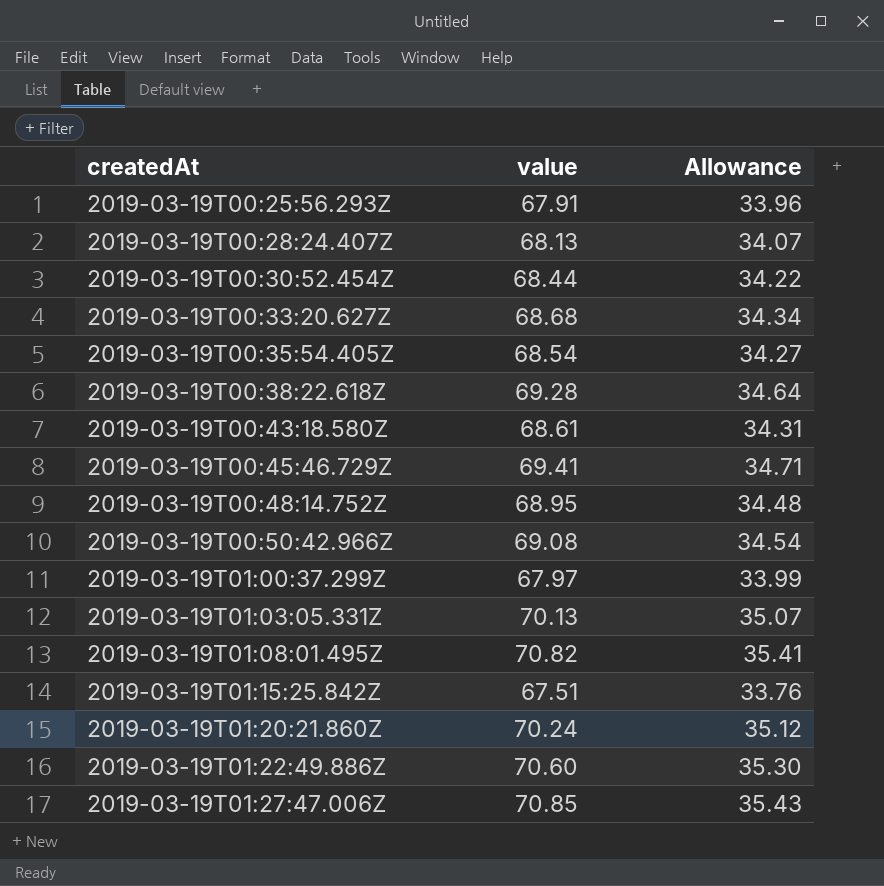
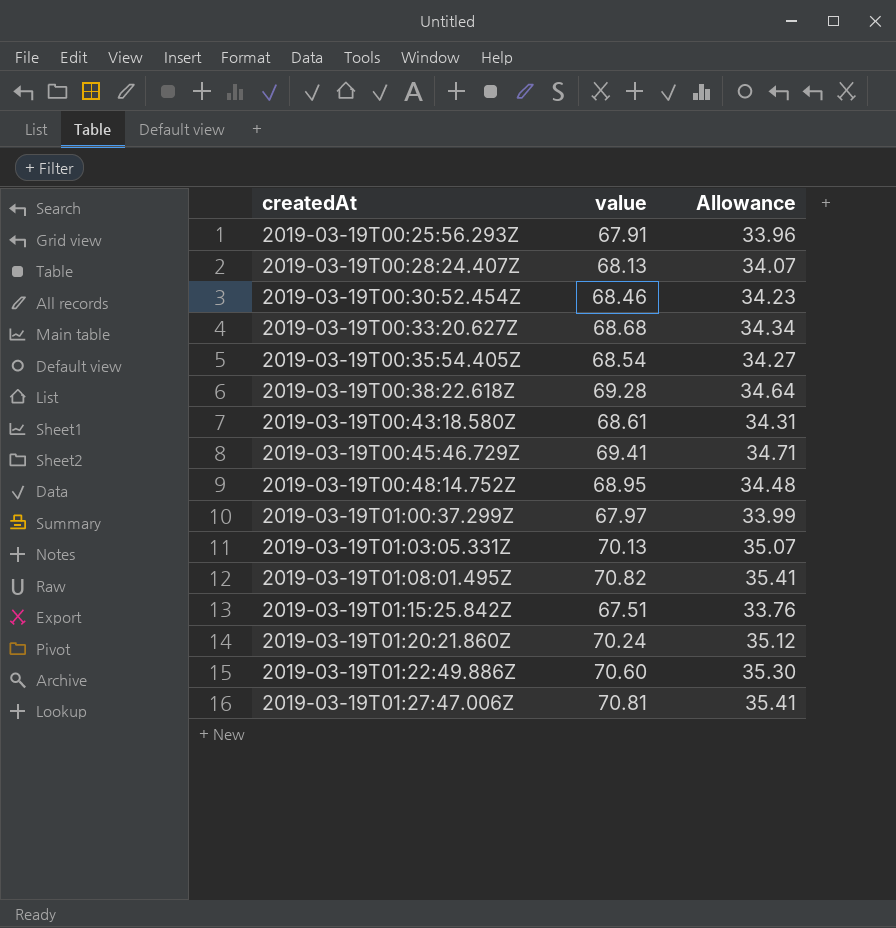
row 2019-03-19T00:50:42.966Z: 69.08 | 34.54 -> none
2019-03-19T00:30:52.454Z | value: 68.44 -> 68.46
2019-03-19T00:30:52.454Z | Allowance: 34.22 -> 34.23
2019-03-19T01:27:47.006Z | value: 70.85 -> 70.81
2019-03-19T01:27:47.006Z | Allowance: 35.43 -> 35.41

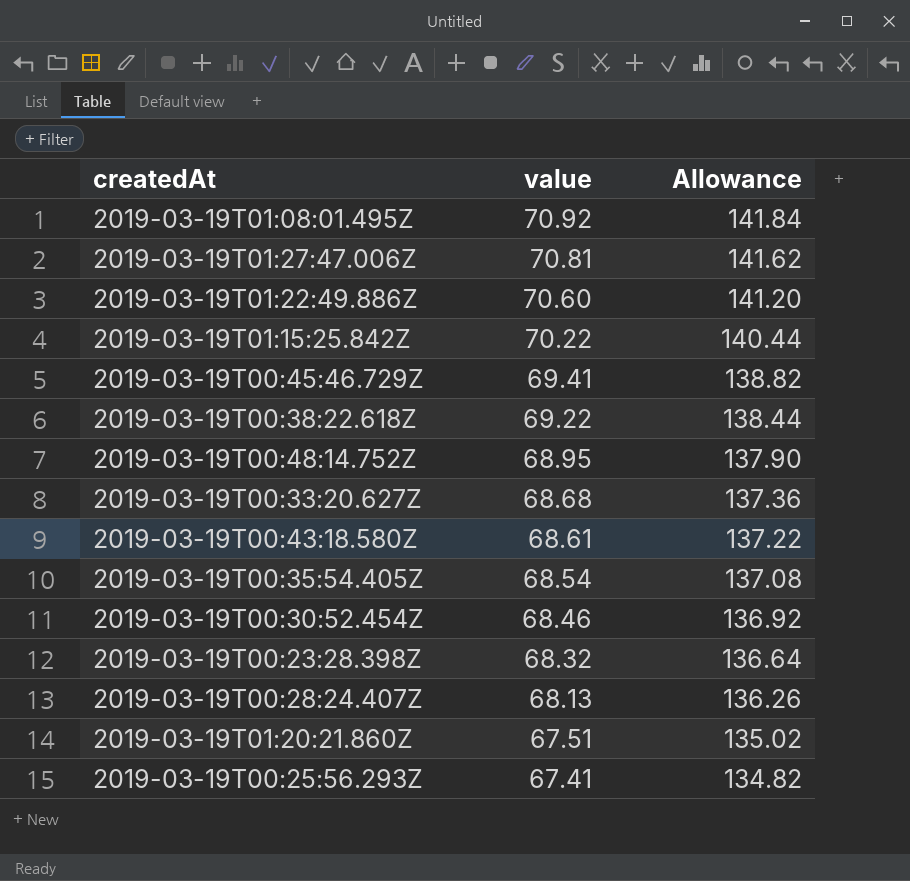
row order: createdAt ascending -> value descending
column Allowance | formula: [value] * 0.5 -> [value] * 2
row 2019-03-19T01:00:37.299Z: 67.97 | 33.99 -> none
row 2019-03-19T01:03:05.331Z: 70.13 | 35.07 -> none
2019-03-19T01:08:01.495Z | value: 70.82 -> 70.92
2019-03-19T01:15:25.842Z | value: 67.51 -> 70.22
2019-03-19T00:38:22.618Z | value: 69.28 -> 69.22
row 2019-03-19T00:23:28.398Z: none -> 68.32 | 136.64
2019-03-19T01:20:21.860Z | value: 70.24 -> 67.51
2019-03-19T00:25:56.293Z | value: 67.91 -> 67.41

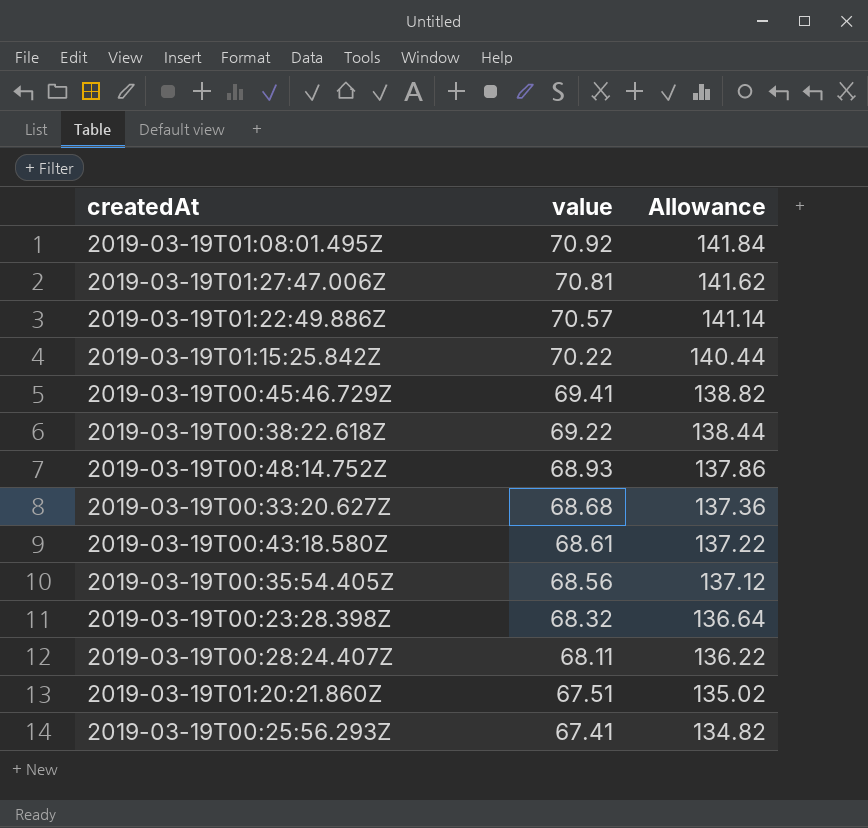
row 2019-03-19T00:30:52.454Z: 68.46 | 136.92 -> none
2019-03-19T01:22:49.886Z | value: 70.60 -> 70.57
2019-03-19T01:22:49.886Z | Allowance: 141.20 -> 141.14
2019-03-19T00:48:14.752Z | value: 68.95 -> 68.93
2019-03-19T00:48:14.752Z | Allowance: 137.90 -> 137.86
2019-03-19T00:35:54.405Z | value: 68.54 -> 68.56
2019-03-19T00:35:54.405Z | Allowance: 137.08 -> 137.12
2019-03-19T00:28:24.407Z | value: 68.13 -> 68.11
2019-03-19T00:28:24.407Z | Allowance: 136.26 -> 136.22

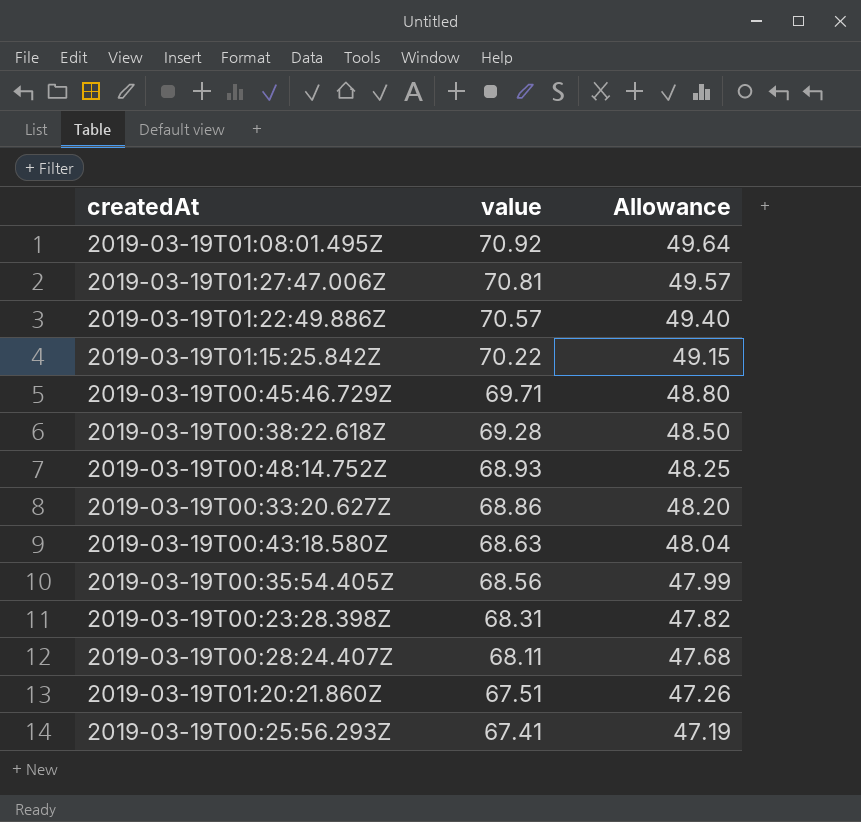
column Allowance | formula: [value] * 2 -> [value] * 0.7
2019-03-19T00:45:46.729Z | value: 69.41 -> 69.71
2019-03-19T00:38:22.618Z | value: 69.22 -> 69.28
2019-03-19T00:33:20.627Z | value: 68.68 -> 68.86
2019-03-19T00:43:18.580Z | value: 68.61 -> 68.63
2019-03-19T00:23:28.398Z | value: 68.32 -> 68.31

